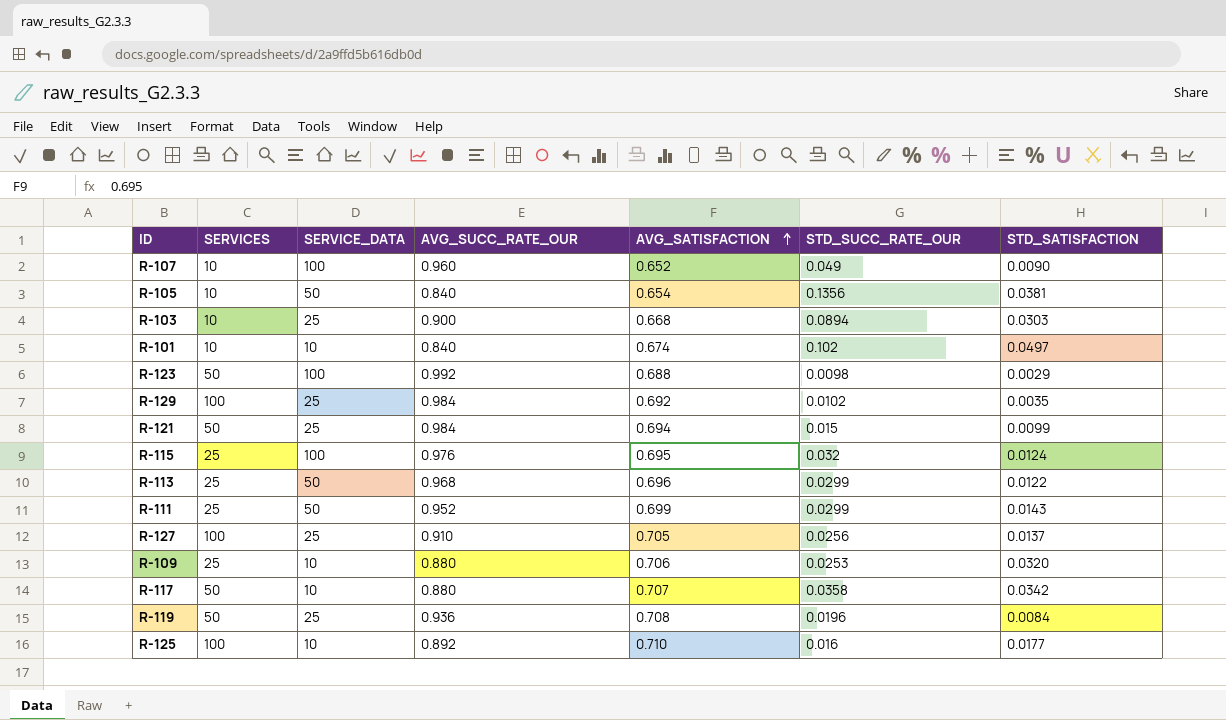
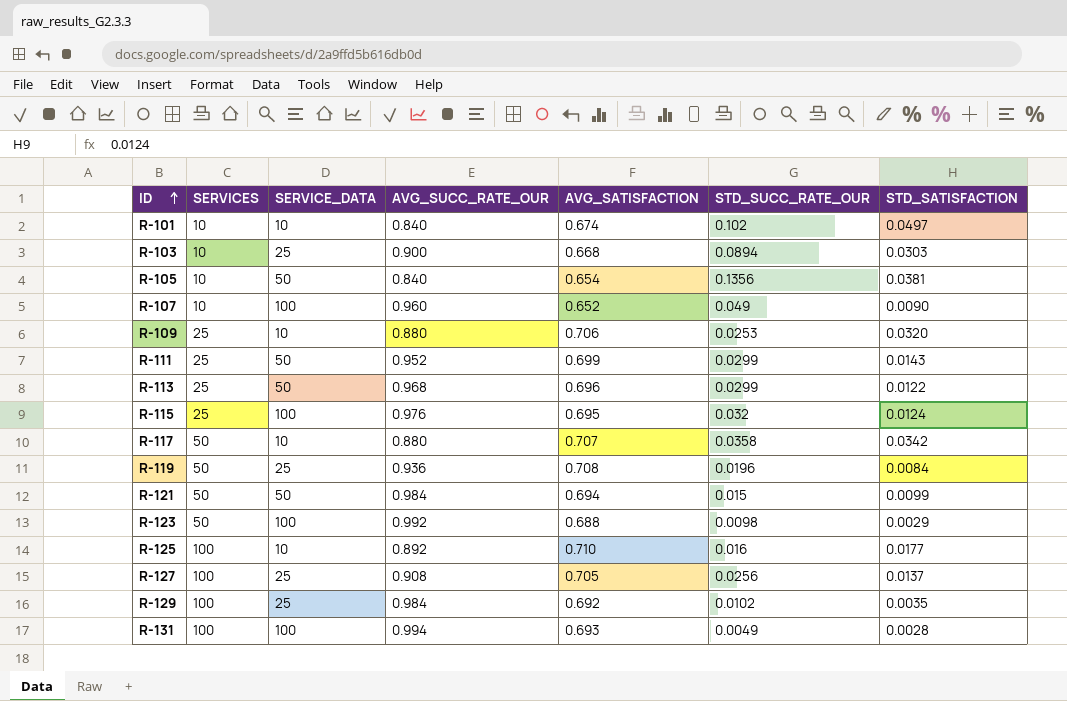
row order: AVG_SATISFACTION ascending -> ID ascending
R-121 | SERVICE_DATA: 25 -> 50
R-127 | AVG_SUCC_RATE_OUR: 0.910 -> 0.908
row R-131: none -> 100 | 100 | 0.994 | 0.693 | 0.0049 | 0.0028

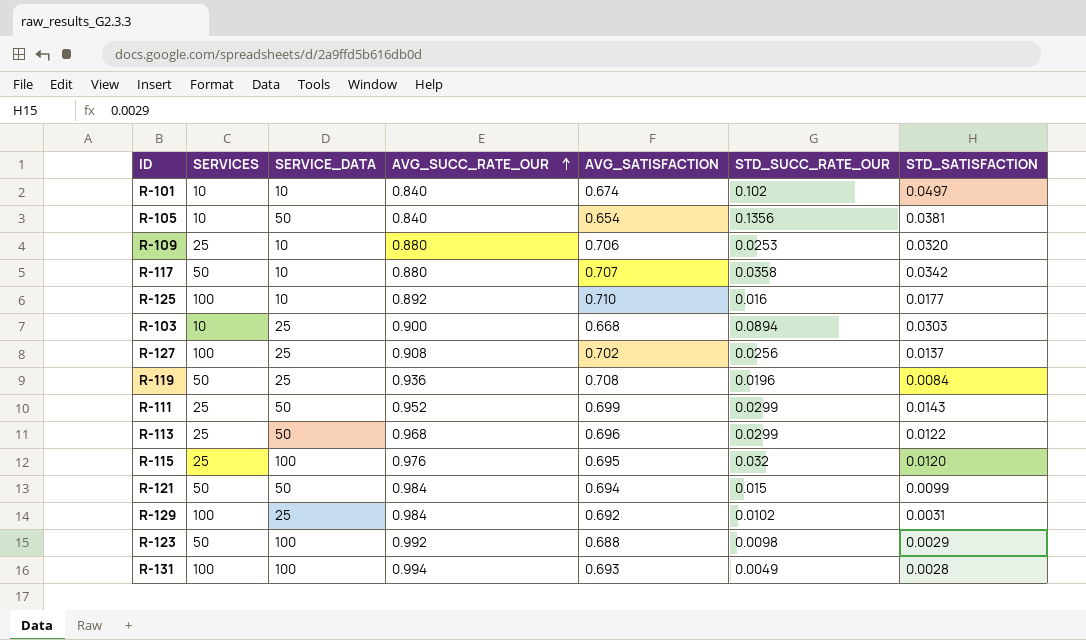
row order: ID ascending -> AVG_SUCC_RATE_OUR ascending
row R-107: 10 | 100 | 0.960 | 0.652 | 0.049 | 0.0090 -> none
R-127 | AVG_SATISFACTION: 0.705 -> 0.702
R-115 | STD_SATISFACTION: 0.0124 -> 0.0120
R-129 | STD_SATISFACTION: 0.0035 -> 0.0031

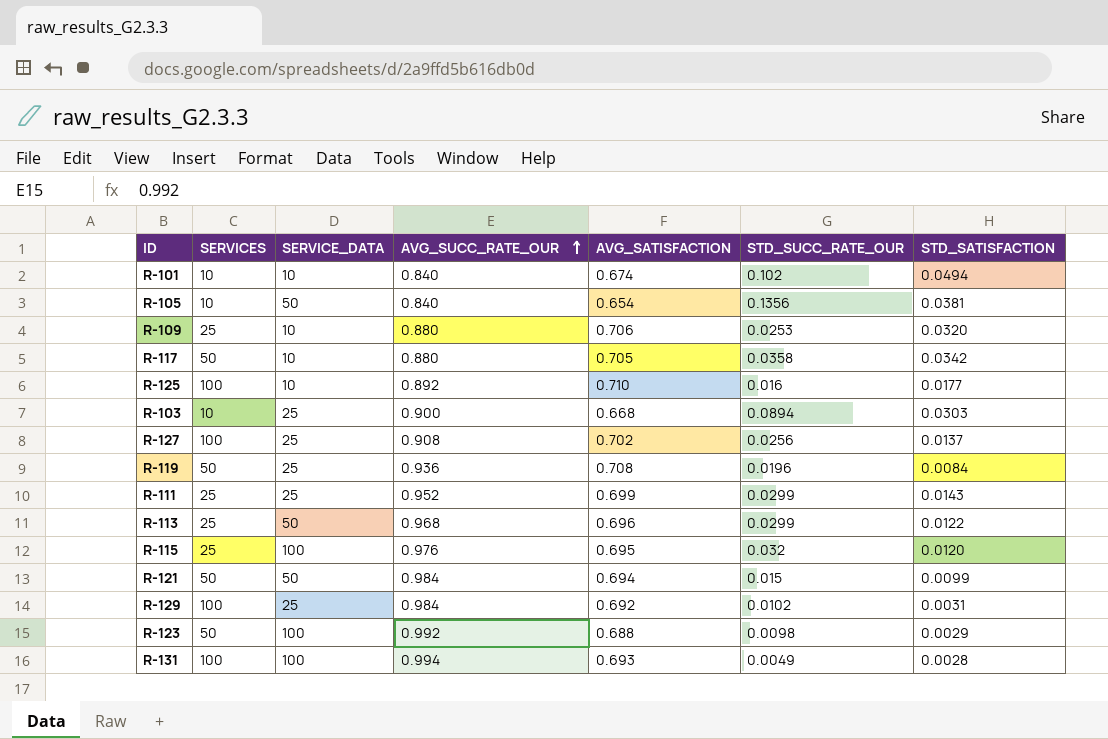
R-101 | STD_SATISFACTION: 0.0497 -> 0.0494
R-117 | AVG_SATISFACTION: 0.707 -> 0.705
R-111 | SERVICE_DATA: 50 -> 25

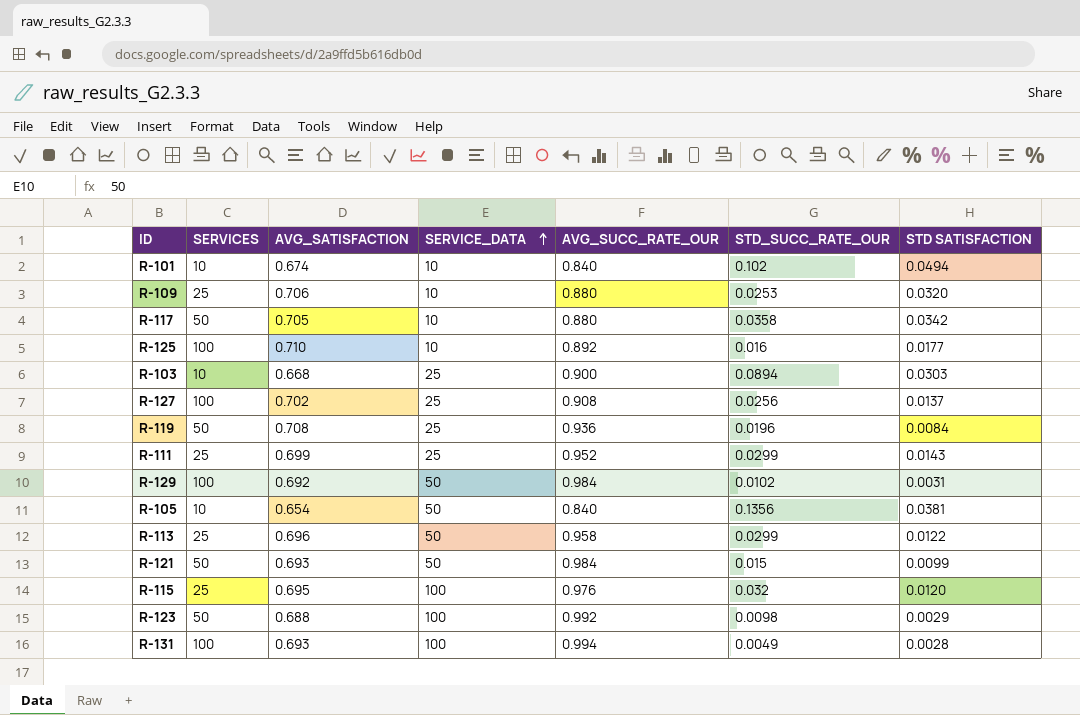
row order: AVG_SUCC_RATE_OUR ascending -> SERVICE_DATA ascending
column AVG_SATISFACTION | position: 5 -> 3
column name: STD_SATISFACTION -> STD SATISFACTION
R-129 | SERVICE_DATA: 25 -> 50
R-113 | AVG_SUCC_RATE_OUR: 0.968 -> 0.958
R-121 | AVG_SATISFACTION: 0.694 -> 0.693

